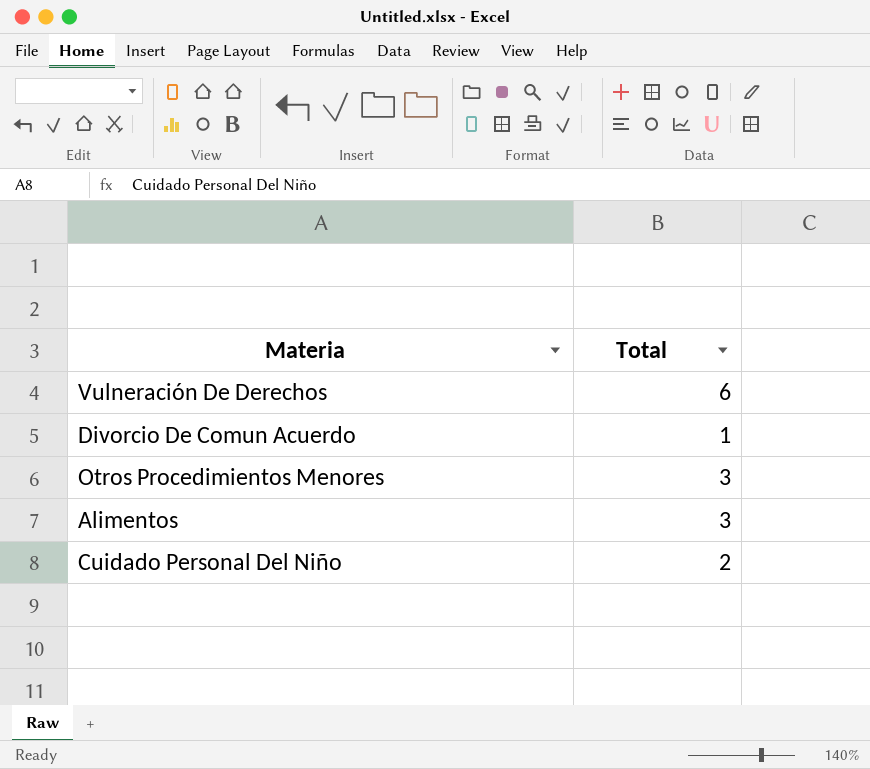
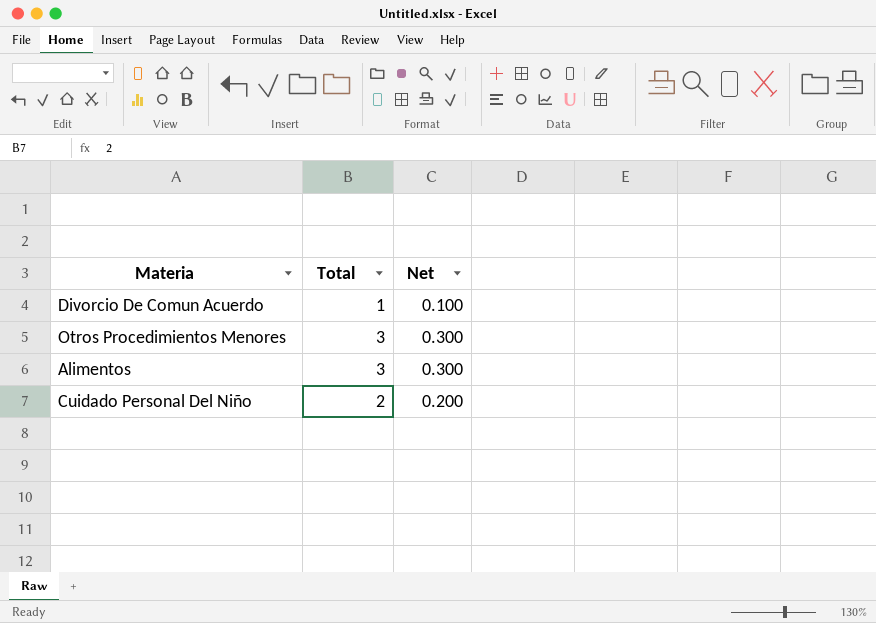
column Net | formula: none -> [Total] * 0.1
row Vulneración De Derechos: 6 -> none

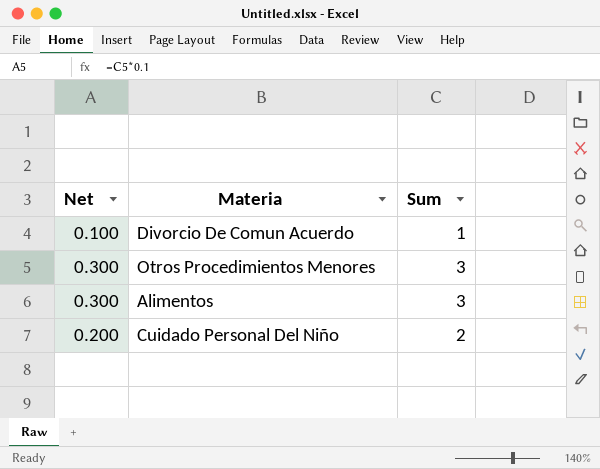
column Net | position: 3 -> 1
column name: Total -> Sum

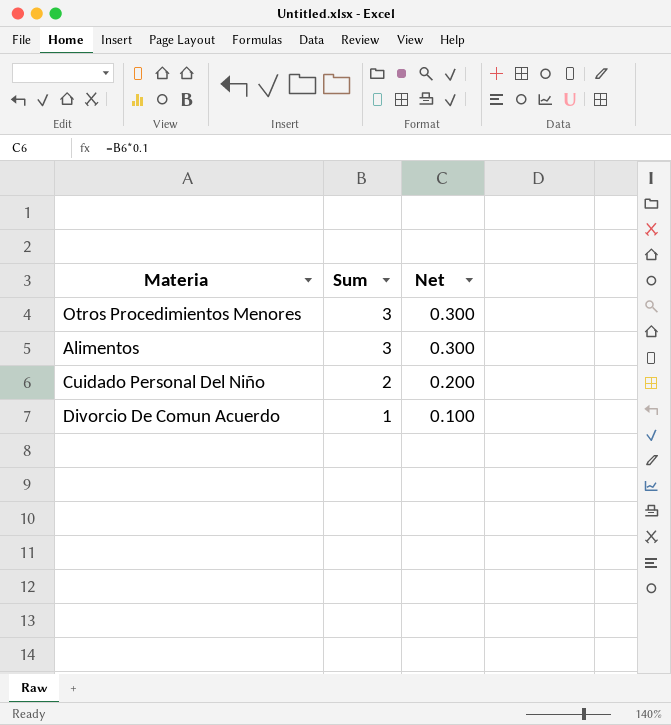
row order: none -> Sum descending
column Net | position: 1 -> 3

